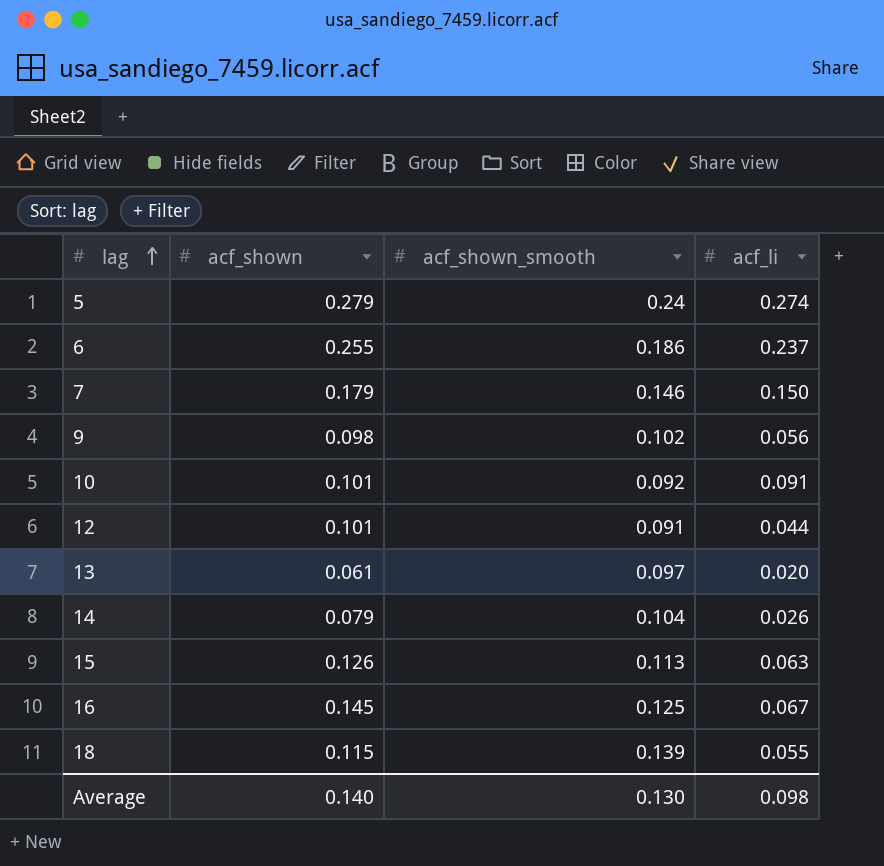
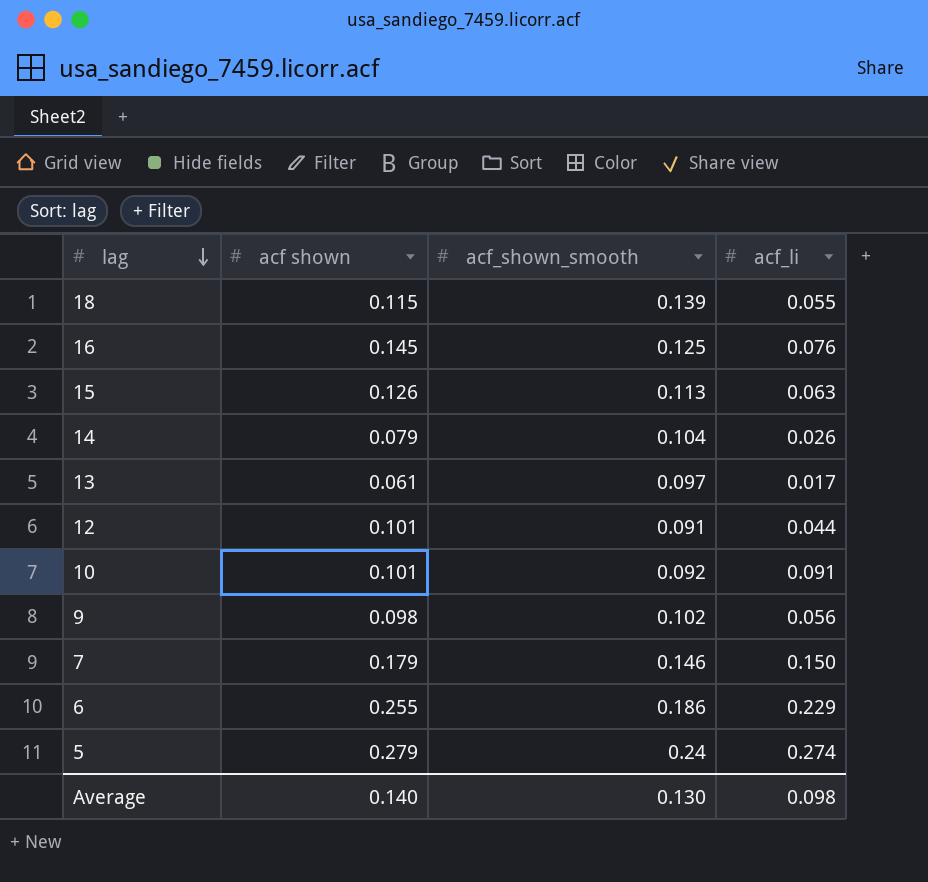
row order: lag ascending -> lag descending
column name: acf_shown -> acf shown
16 | acf_li: 0.067 -> 0.076
13 | acf_li: 0.020 -> 0.017
6 | acf_li: 0.237 -> 0.229

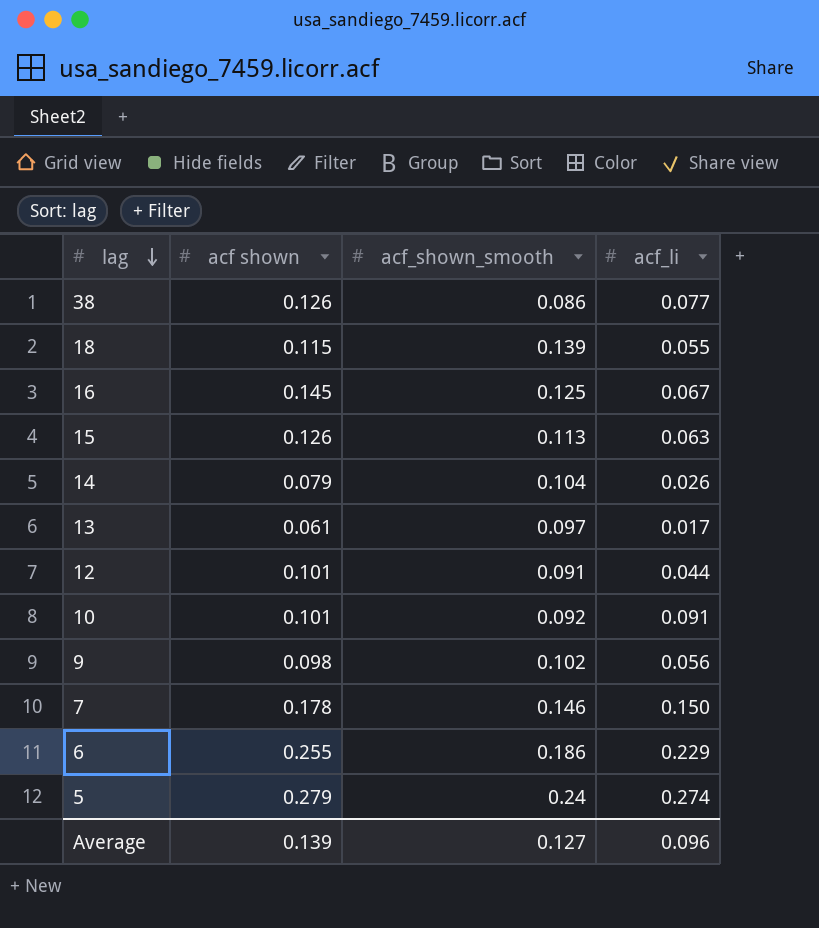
row 38: none -> 0.126 | 0.086 | 0.077
16 | acf_li: 0.076 -> 0.067
7 | acf shown: 0.179 -> 0.178
Average | acf shown: 0.140 -> 0.139
Average | acf_shown_smooth: 0.130 -> 0.127
Average | acf_li: 0.098 -> 0.096

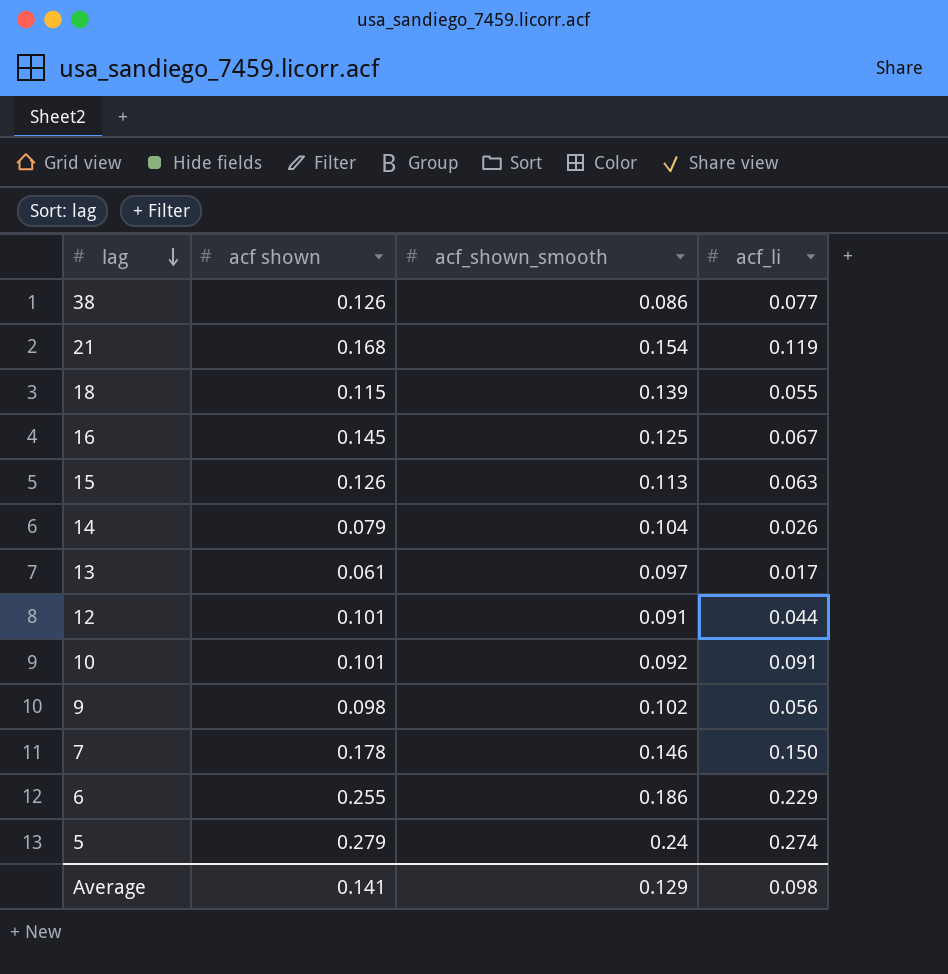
row 21: none -> 0.168 | 0.154 | 0.119
Average | acf shown: 0.139 -> 0.141
Average | acf_shown_smooth: 0.127 -> 0.129
Average | acf_li: 0.096 -> 0.098

